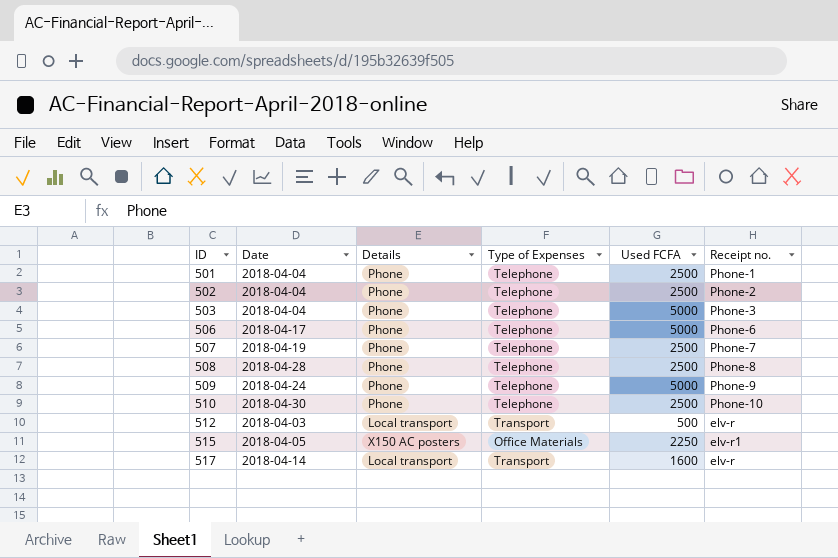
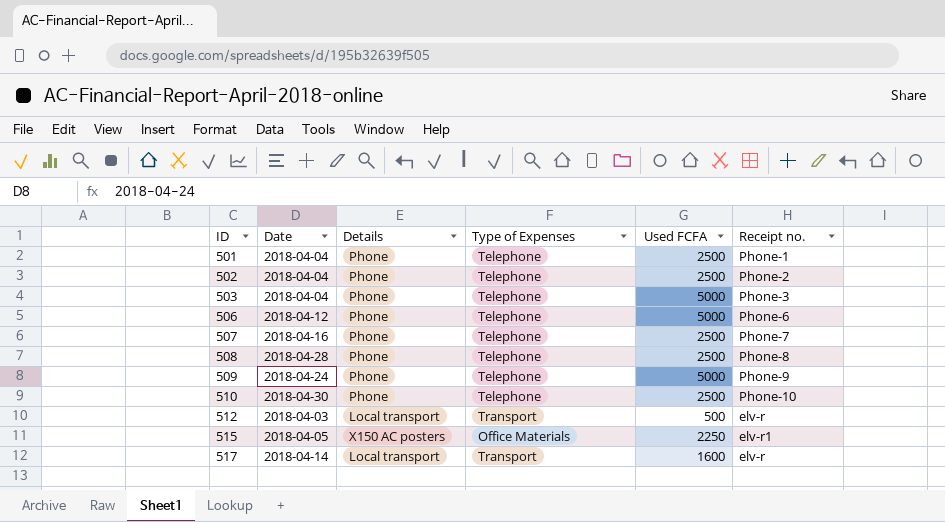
506 | Date: 2018-04-17 -> 2018-04-12
507 | Date: 2018-04-19 -> 2018-04-16

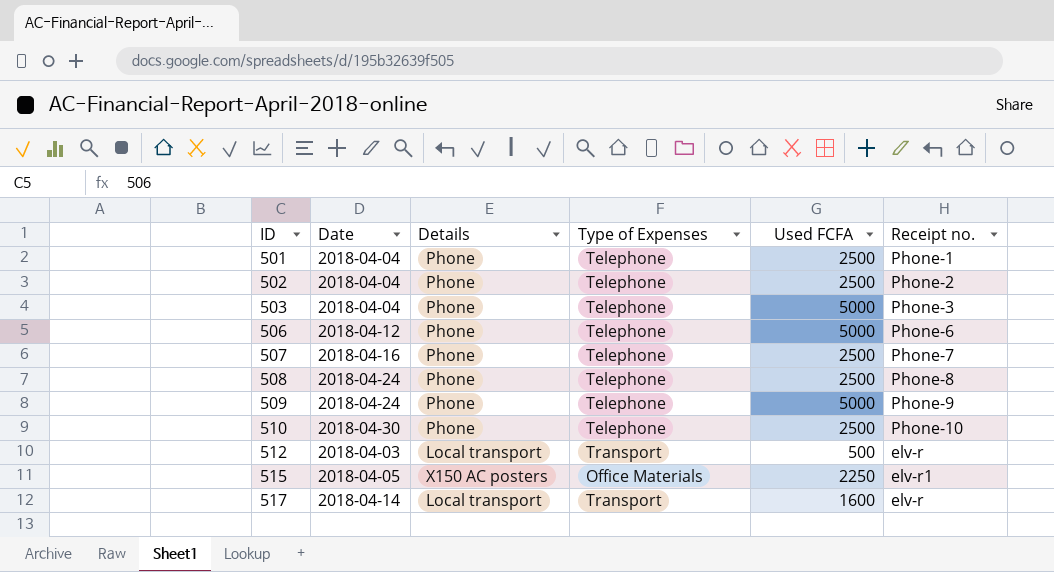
508 | Date: 2018-04-28 -> 2018-04-24

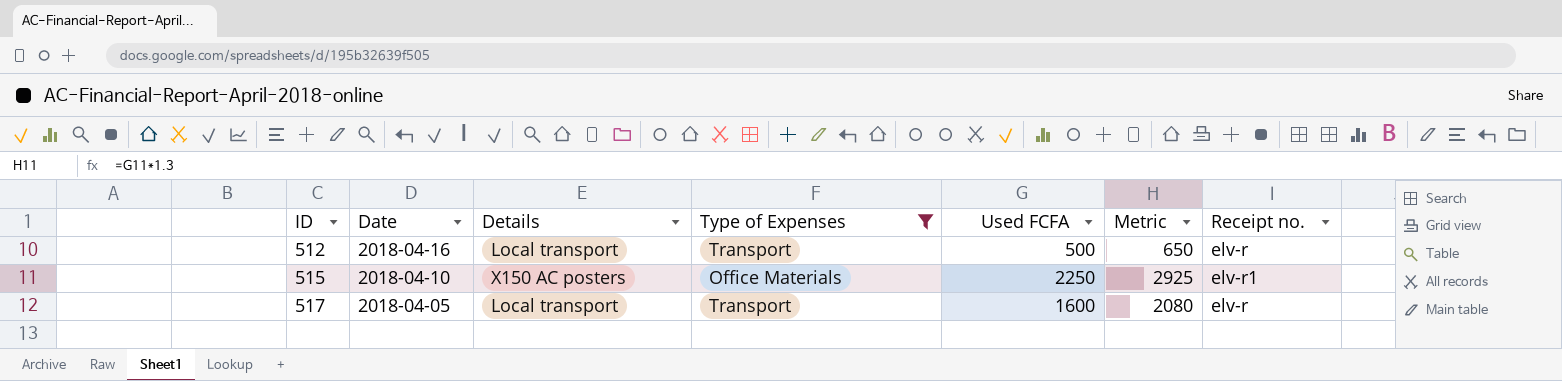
filter: none -> Type of Expenses != Telephone
column Metric | formula: none -> [Used FCFA] * 1.3
512 | Date: 2018-04-03 -> 2018-04-16
515 | Date: 2018-04-05 -> 2018-04-10
517 | Date: 2018-04-14 -> 2018-04-05

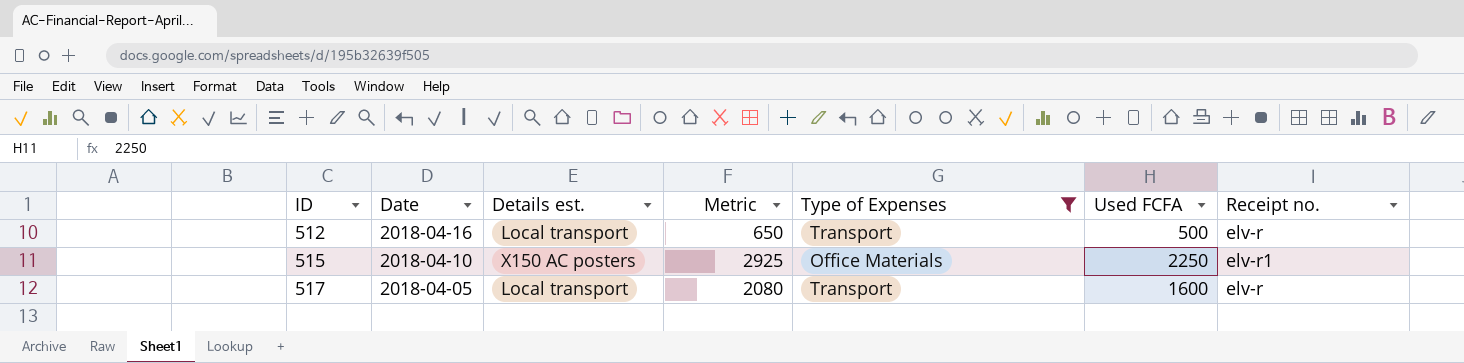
column name: Details -> Details est.
column Metric | position: 6 -> 4

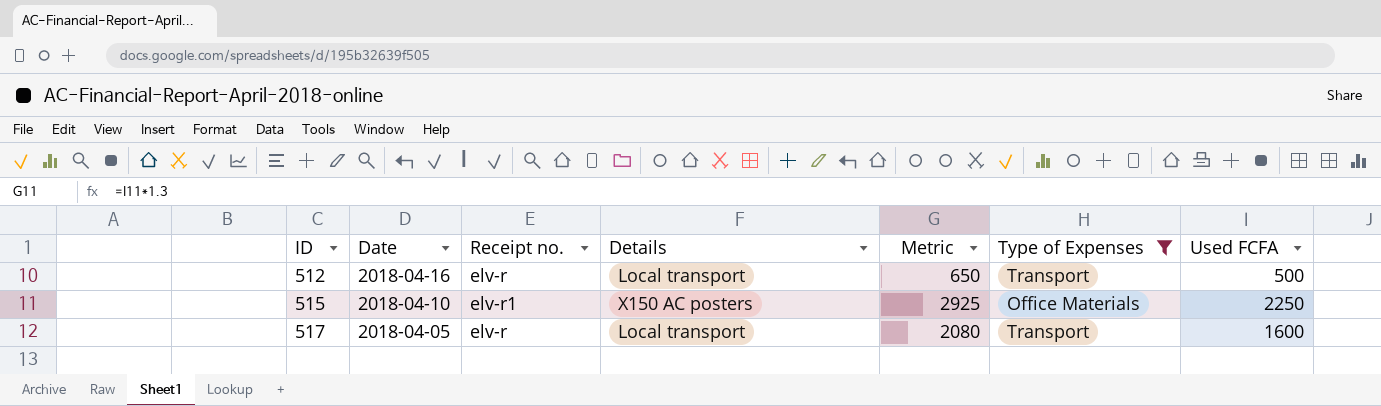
column Receipt no. | position: 7 -> 3
column name: Details est. -> Details

